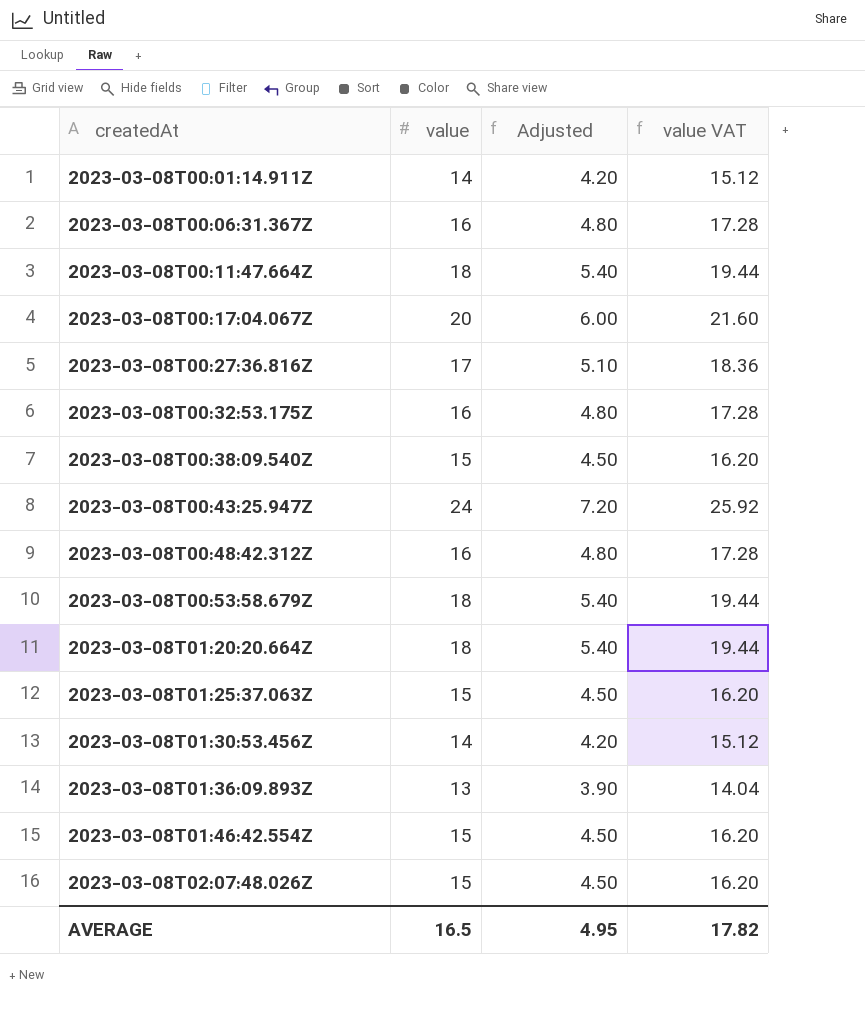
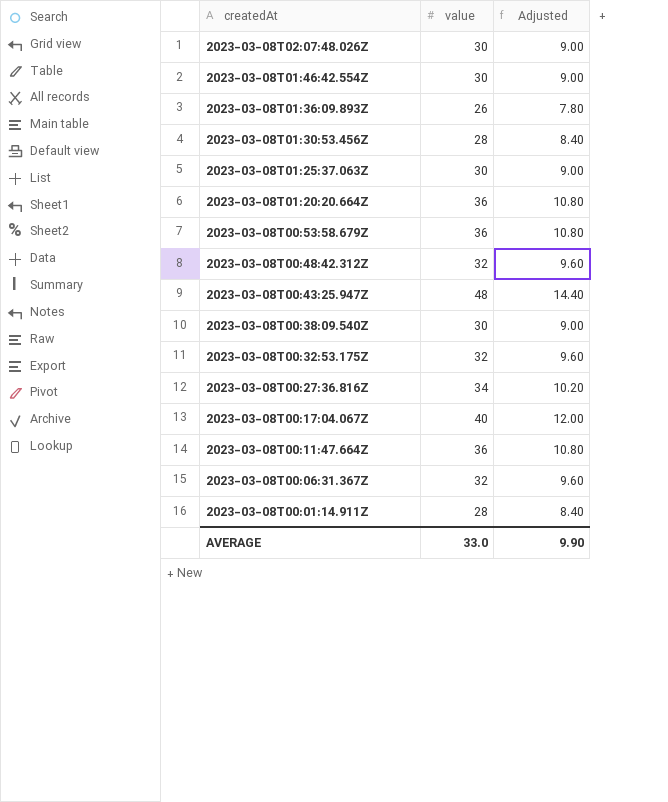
row order: createdAt ascending -> createdAt descending
column value VAT | formula: [value] * 1.08 -> none
2023-03-08T02:07:48.026Z | value: 15 -> 30
2023-03-08T02:07:48.026Z | Adjusted: 4.50 -> 9.00
2023-03-08T01:46:42.554Z | value: 15 -> 30
2023-03-08T01:46:42.554Z | Adjusted: 4.50 -> 9.00
2023-03-08T01:36:09.893Z | value: 13 -> 26
2023-03-08T01:36:09.893Z | Adjusted: 3.90 -> 7.80
2023-03-08T01:30:53.456Z | value: 14 -> 28
2023-03-08T01:30:53.456Z | Adjusted: 4.20 -> 8.40
2023-03-08T01:25:37.063Z | value: 15 -> 30
2023-03-08T01:25:37.063Z | Adjusted: 4.50 -> 9.00
2023-03-08T01:20:20.664Z | value: 18 -> 36
2023-03-08T01:20:20.664Z | Adjusted: 5.40 -> 10.80
2023-03-08T00:53:58.679Z | value: 18 -> 36
2023-03-08T00:53:58.679Z | Adjusted: 5.40 -> 10.80
2023-03-08T00:48:42.312Z | value: 16 -> 32
2023-03-08T00:48:42.312Z | Adjusted: 4.80 -> 9.60
2023-03-08T00:43:25.947Z | value: 24 -> 48
2023-03-08T00:43:25.947Z | Adjusted: 7.20 -> 14.40
2023-03-08T00:38:09.540Z | value: 15 -> 30
2023-03-08T00:38:09.540Z | Adjusted: 4.50 -> 9.00
2023-03-08T00:32:53.175Z | value: 16 -> 32
2023-03-08T00:32:53.175Z | Adjusted: 4.80 -> 9.60
2023-03-08T00:27:36.816Z | value: 17 -> 34
2023-03-08T00:27:36.816Z | Adjusted: 5.10 -> 10.20
2023-03-08T00:17:04.067Z | value: 20 -> 40
2023-03-08T00:17:04.067Z | Adjusted: 6.00 -> 12.00
2023-03-08T00:11:47.664Z | value: 18 -> 36
2023-03-08T00:11:47.664Z | Adjusted: 5.40 -> 10.80
2023-03-08T00:06:31.367Z | value: 16 -> 32
2023-03-08T00:06:31.367Z | Adjusted: 4.80 -> 9.60
2023-03-08T00:01:14.911Z | value: 14 -> 28
2023-03-08T00:01:14.911Z | Adjusted: 4.20 -> 8.40
AVERAGE | value: 16.5 -> 33.0
AVERAGE | Adjusted: 4.95 -> 9.90

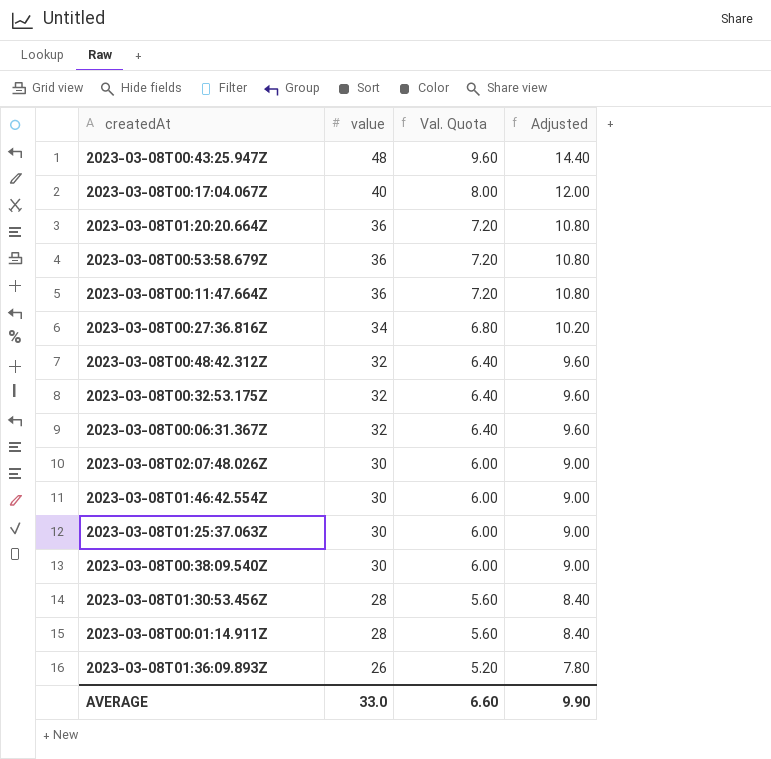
row order: createdAt descending -> value descending
column Val. Quota | formula: none -> [value] * 0.2

